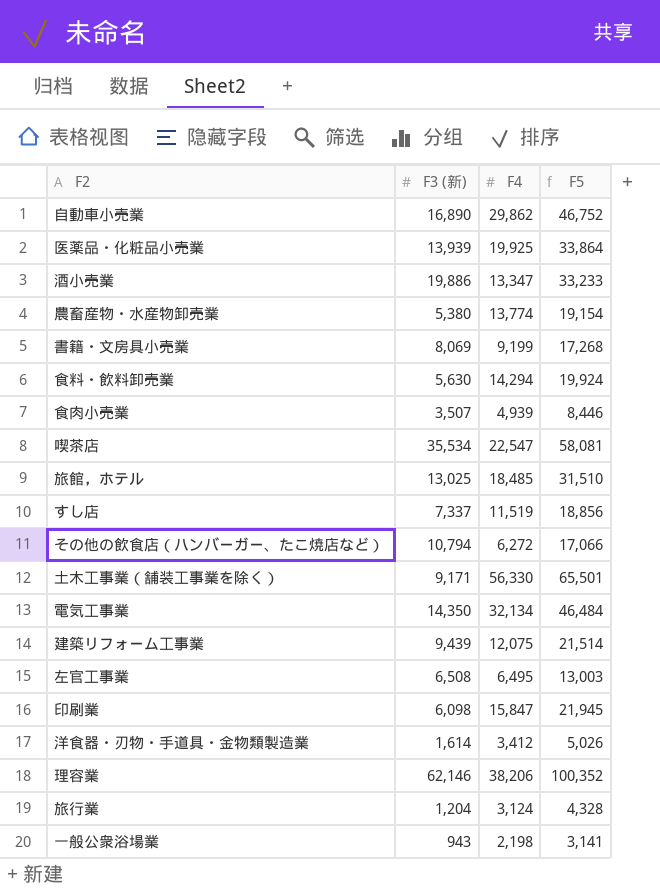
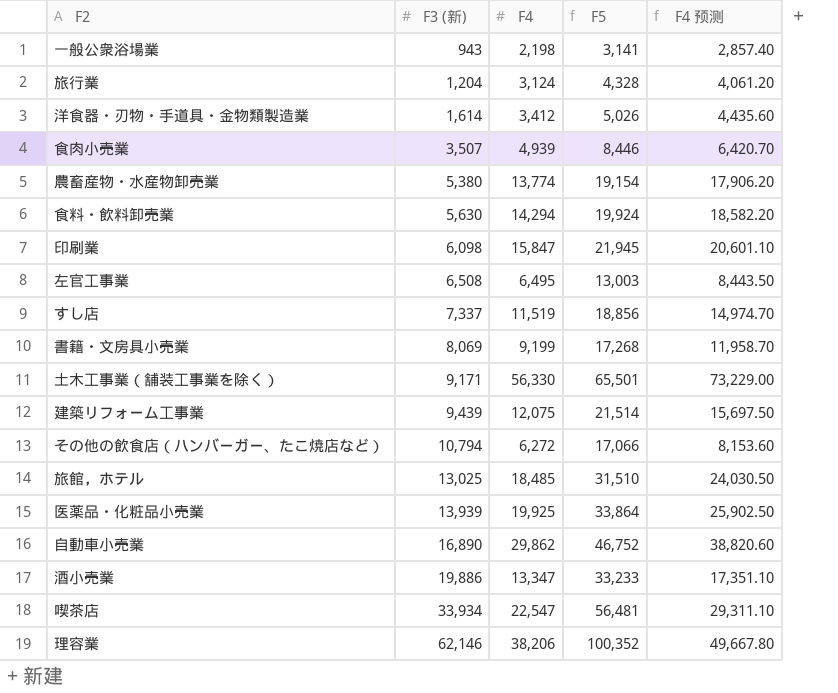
row order: none -> F3 (新) ascending
column F4 预测 | formula: none -> [F4] * 1.3
row 電気工事業: 14,350 | 32,134 | 46,484 -> none
喫茶店 | F3 (新): 35,534 -> 33,934
喫茶店 | F5: 58,081 -> 56,481

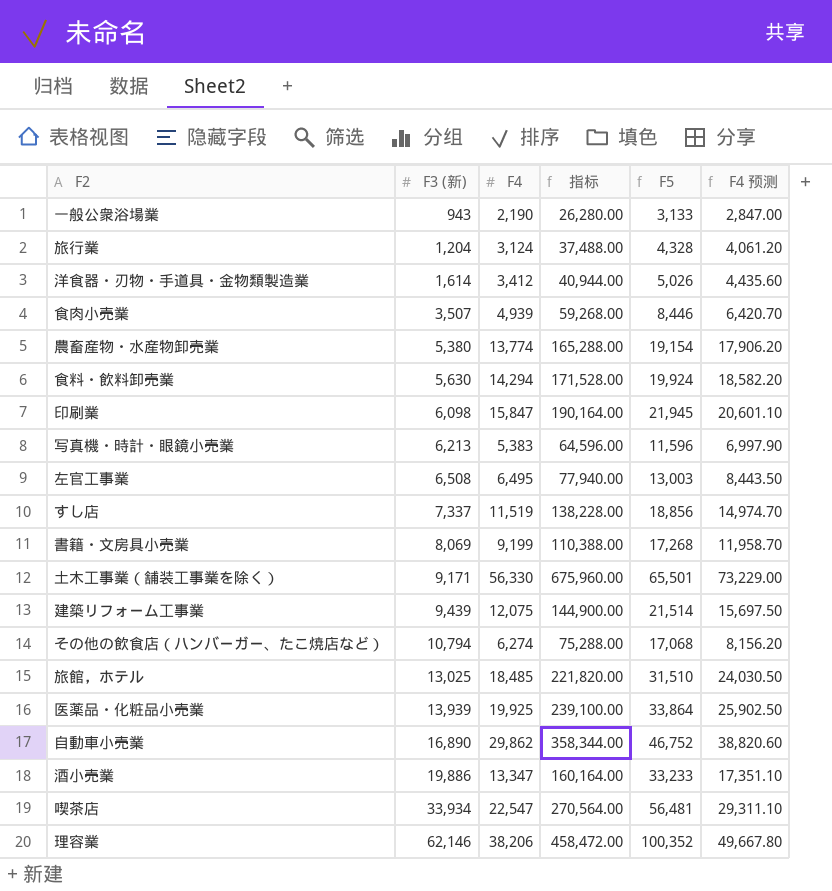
column 指标 | formula: none -> [F4] * 12
一般公衆浴場業 | F4: 2,198 -> 2,190
一般公衆浴場業 | F5: 3,141 -> 3,133
一般公衆浴場業 | F4 预测: 2,857.40 -> 2,847.00
row 写真機・時計・眼鏡小売業: none -> 6,213 | 5,383 | 64,596.00 | 11,596 | 6,997.90
その他の飲食店（ハンバーガー、たこ焼店など） | F4: 6,272 -> 6,274
その他の飲食店（ハンバーガー、たこ焼店など） | F5: 17,066 -> 17,068
その他の飲食店（ハンバーガー、たこ焼店など） | F4 预测: 8,153.60 -> 8,156.20

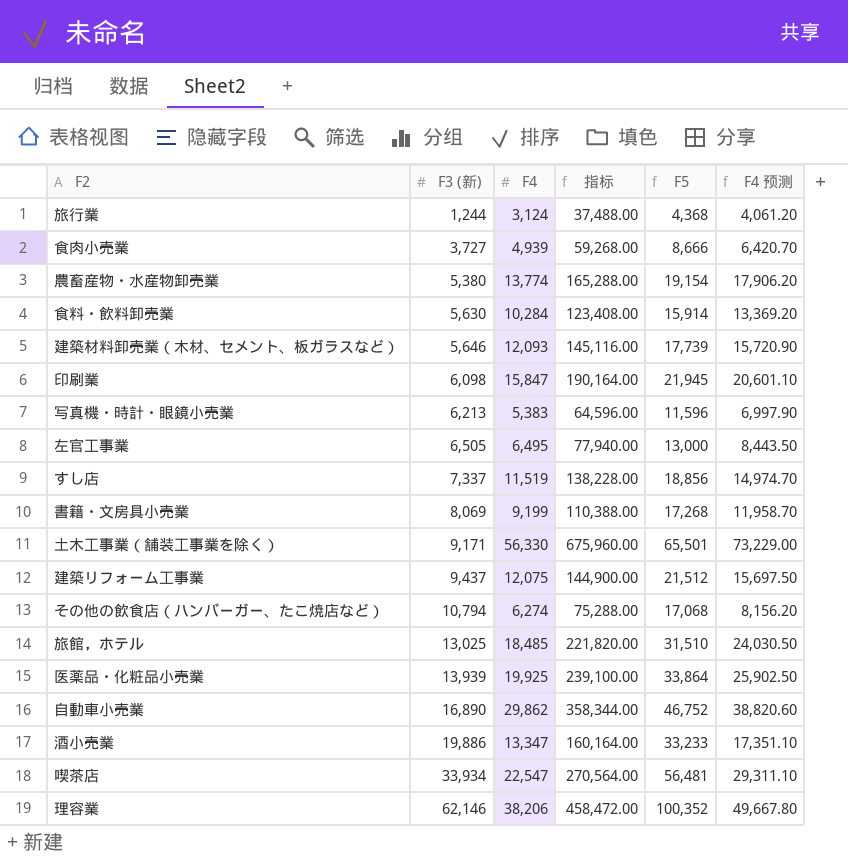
row 一般公衆浴場業: 943 | 2,190 | 26,280.00 | 3,133 | 2,847.00 -> none
row 洋食器・刃物・手道具・金物類製造業: 1,614 | 3,412 | 40,944.00 | 5,026 | 4,435.60 -> none
旅行業 | F3 (新): 1,204 -> 1,244
旅行業 | F5: 4,328 -> 4,368
食肉小売業 | F3 (新): 3,507 -> 3,727
食肉小売業 | F5: 8,446 -> 8,666
食料・飲料卸売業 | F4: 14,294 -> 10,284
食料・飲料卸売業 | 指标: 171,528.00 -> 123,408.00
食料・飲料卸売業 | F5: 19,924 -> 15,914
食料・飲料卸売業 | F4 预测: 18,582.20 -> 13,369.20
row 建築材料卸売業（木材、セメント、板ガラスなど）: none -> 5,646 | 12,093 | 145,116.00 | 17,739 | 15,720.90
左官工事業 | F3 (新): 6,508 -> 6,505
左官工事業 | F5: 13,003 -> 13,000
建築リフォーム工事業 | F3 (新): 9,439 -> 9,437
建築リフォーム工事業 | F5: 21,514 -> 21,512

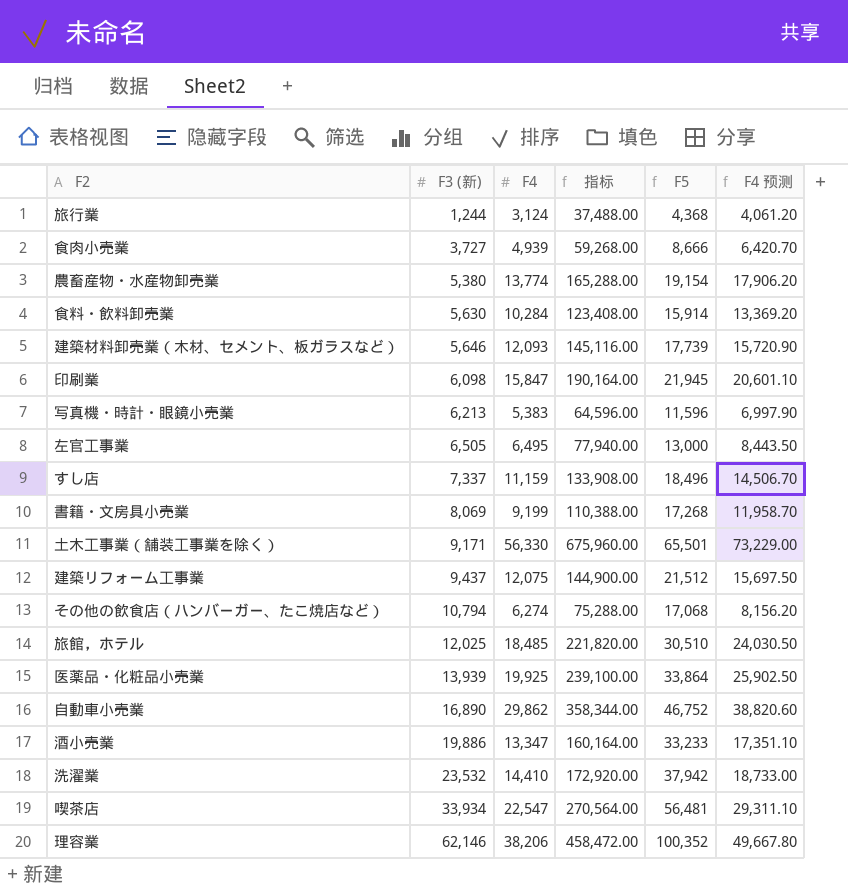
すし店 | F4: 11,519 -> 11,159
すし店 | 指标: 138,228.00 -> 133,908.00
すし店 | F5: 18,856 -> 18,496
すし店 | F4 预测: 14,974.70 -> 14,506.70
旅館，ホテル | F3 (新): 13,025 -> 12,025
旅館，ホテル | F5: 31,510 -> 30,510
row 洗濯業: none -> 23,532 | 14,410 | 172,920.00 | 37,942 | 18,733.00

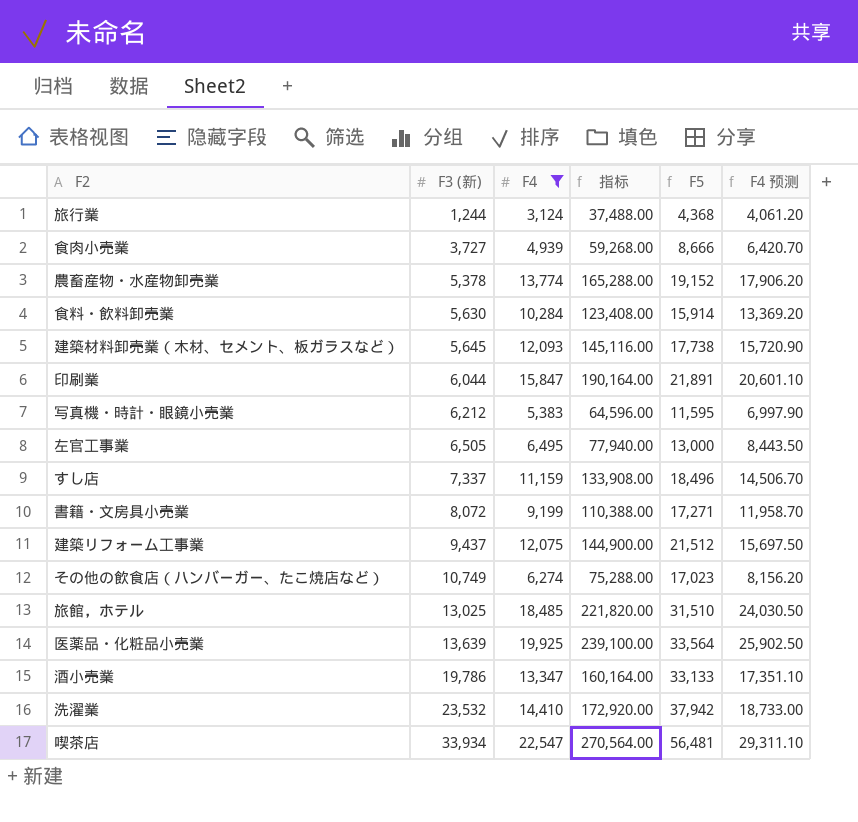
filter: none -> F4 <= 22,547
農畜産物・水産物卸売業 | F3 (新): 5,380 -> 5,378
農畜産物・水産物卸売業 | F5: 19,154 -> 19,152
建築材料卸売業（木材、セメント、板ガラスなど） | F3 (新): 5,646 -> 5,645
建築材料卸売業（木材、セメント、板ガラスなど） | F5: 17,739 -> 17,738
印刷業 | F3 (新): 6,098 -> 6,044
印刷業 | F5: 21,945 -> 21,891
写真機・時計・眼鏡小売業 | F3 (新): 6,213 -> 6,212
写真機・時計・眼鏡小売業 | F5: 11,596 -> 11,595
書籍・文房具小売業 | F3 (新): 8,069 -> 8,072
書籍・文房具小売業 | F5: 17,268 -> 17,271
その他の飲食店（ハンバーガー、たこ焼店など） | F3 (新): 10,794 -> 10,749
その他の飲食店（ハンバーガー、たこ焼店など） | F5: 17,068 -> 17,023
旅館，ホテル | F3 (新): 12,025 -> 13,025
旅館，ホテル | F5: 30,510 -> 31,510
医薬品・化粧品小売業 | F3 (新): 13,939 -> 13,639
医薬品・化粧品小売業 | F5: 33,864 -> 33,564
酒小売業 | F3 (新): 19,886 -> 19,786
酒小売業 | F5: 33,233 -> 33,133

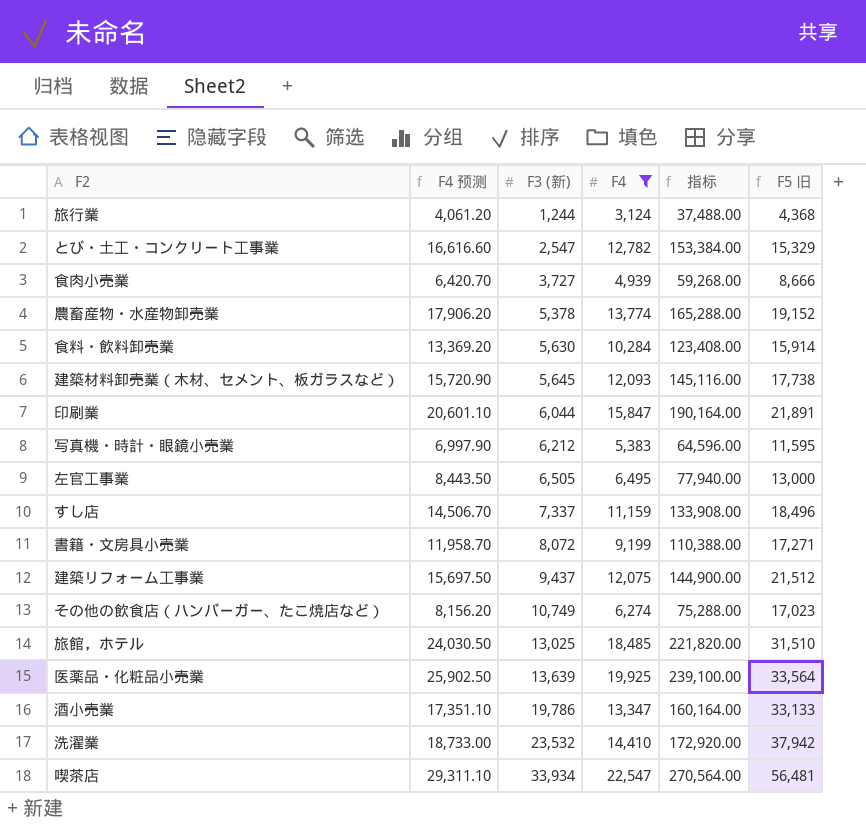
column F4 预测 | position: 6 -> 2
column name: F5 -> F5 旧
row とび・土工・コンクリート工事業: none -> 16,616.60 | 2,547 | 12,782 | 153,384.00 | 15,329

